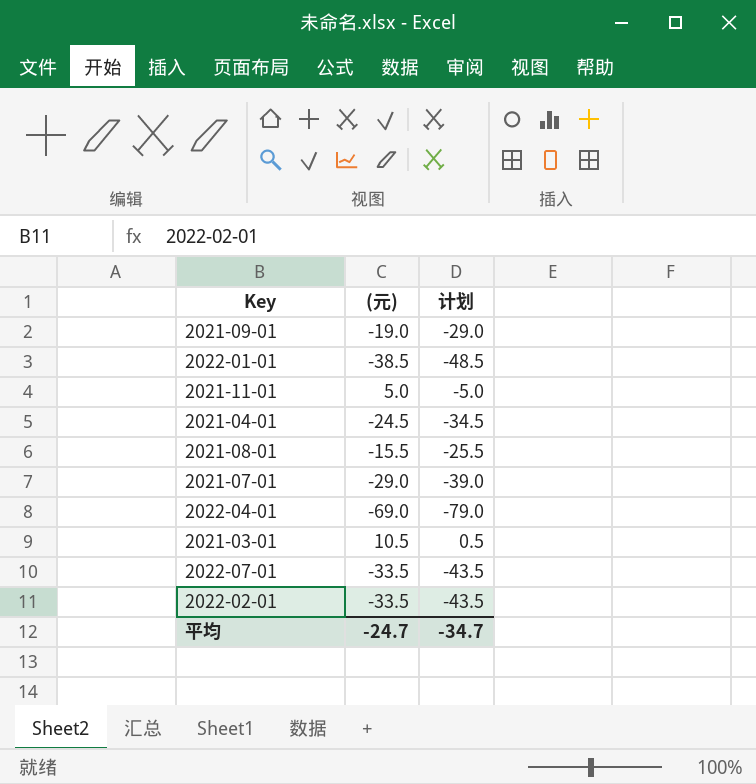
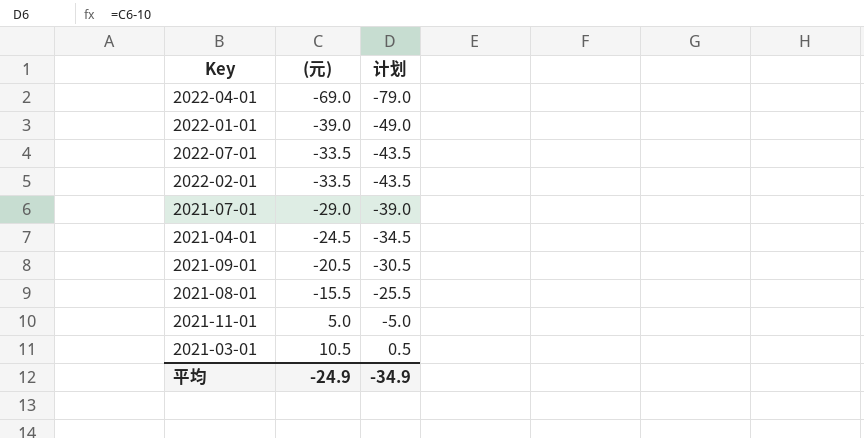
row order: none -> (元) ascending
2022-01-01 | (元): -38.5 -> -39.0
2022-01-01 | 计划: -48.5 -> -49.0
2021-09-01 | (元): -19.0 -> -20.5
2021-09-01 | 计划: -29.0 -> -30.5
平均 | (元): -24.7 -> -24.9
平均 | 计划: -34.7 -> -34.9

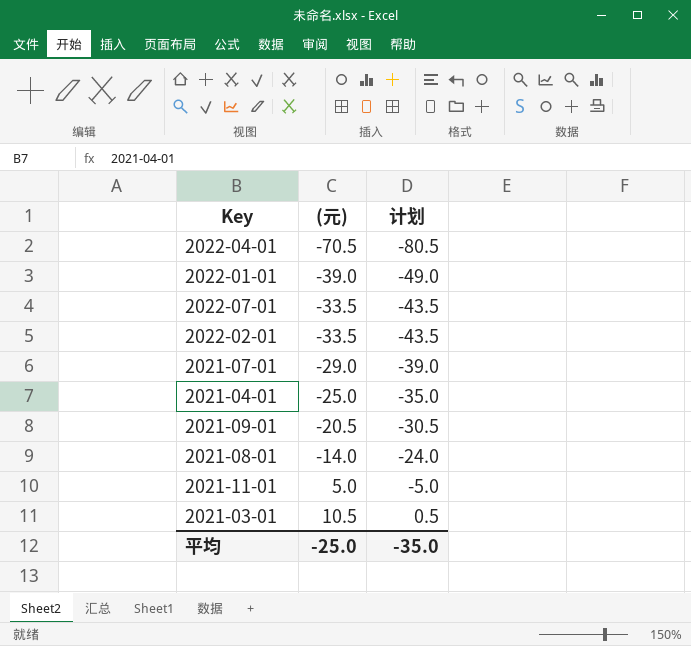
2022-04-01 | (元): -69.0 -> -70.5
2022-04-01 | 计划: -79.0 -> -80.5
2021-04-01 | (元): -24.5 -> -25.0
2021-04-01 | 计划: -34.5 -> -35.0
2021-08-01 | (元): -15.5 -> -14.0
2021-08-01 | 计划: -25.5 -> -24.0
平均 | (元): -24.9 -> -25.0
平均 | 计划: -34.9 -> -35.0

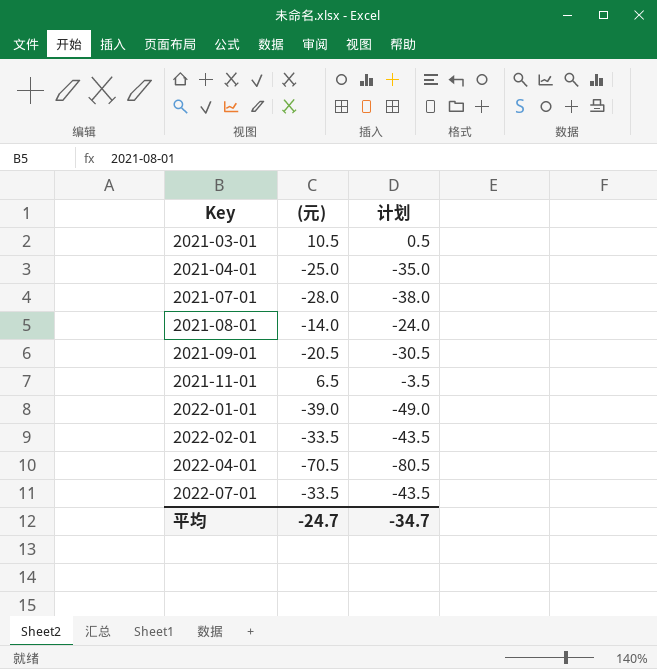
row order: (元) ascending -> Key ascending
2021-07-01 | (元): -29.0 -> -28.0
2021-07-01 | 计划: -39.0 -> -38.0
2021-11-01 | (元): 5.0 -> 6.5
2021-11-01 | 计划: -5.0 -> -3.5
平均 | (元): -25.0 -> -24.7
平均 | 计划: -35.0 -> -34.7

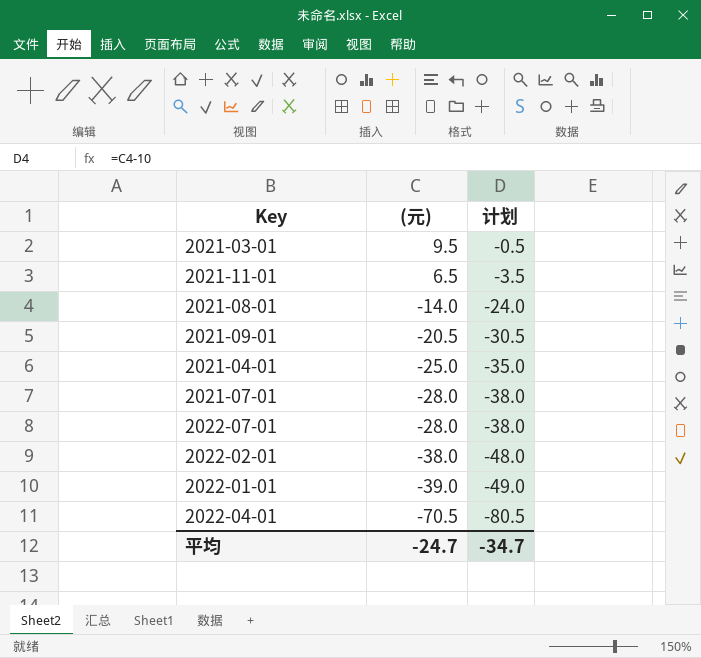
row order: Key ascending -> (元) descending
2021-03-01 | (元): 10.5 -> 9.5
2021-03-01 | 计划: 0.5 -> -0.5
2022-07-01 | (元): -33.5 -> -28.0
2022-07-01 | 计划: -43.5 -> -38.0
2022-02-01 | (元): -33.5 -> -38.0
2022-02-01 | 计划: -43.5 -> -48.0

